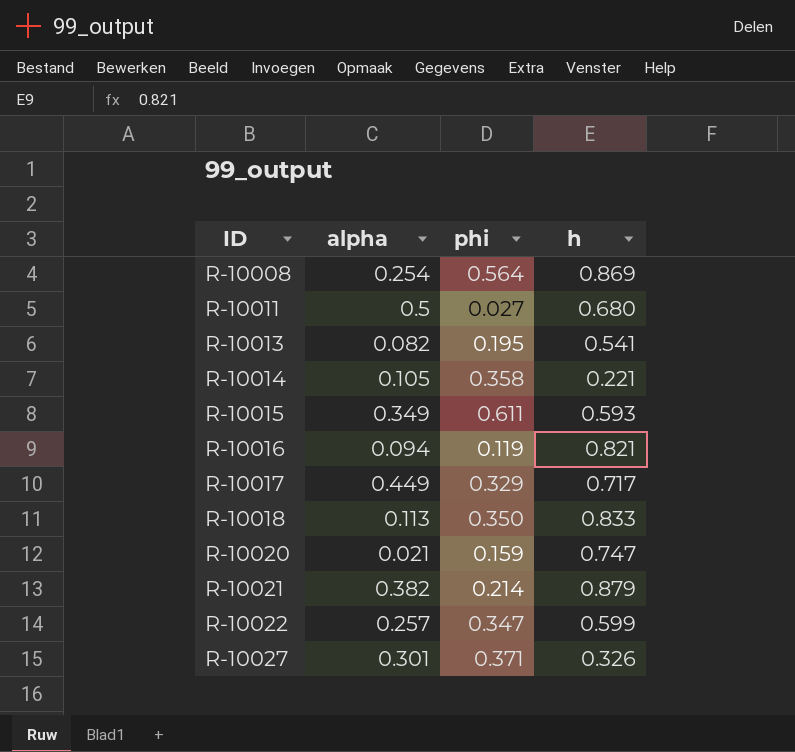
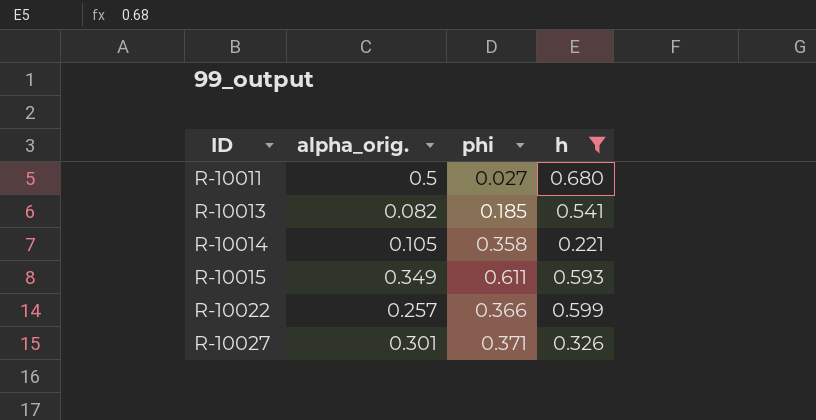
filter: none -> h <= 0.680
column name: alpha -> alpha_orig.
R-10013 | phi: 0.195 -> 0.185
R-10022 | phi: 0.347 -> 0.366

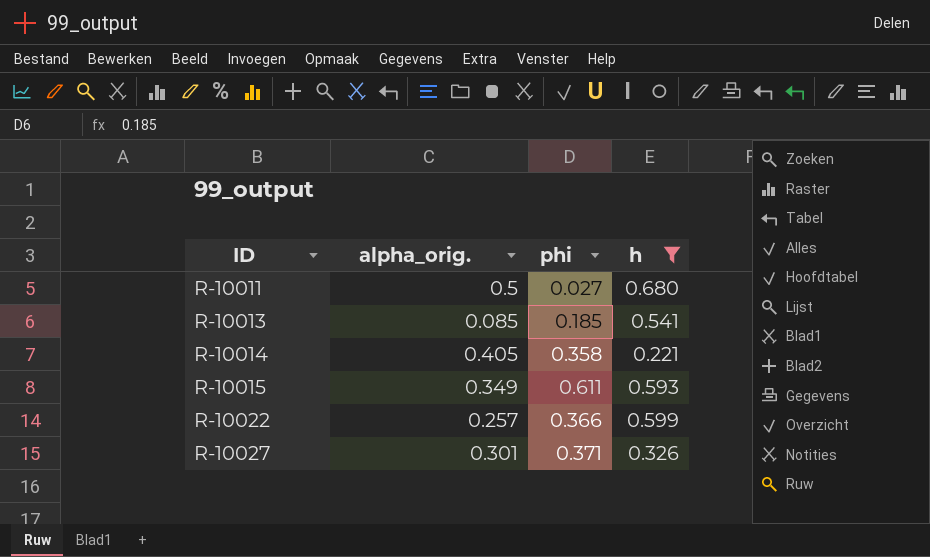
R-10013 | alpha_orig.: 0.082 -> 0.085
R-10014 | alpha_orig.: 0.105 -> 0.405

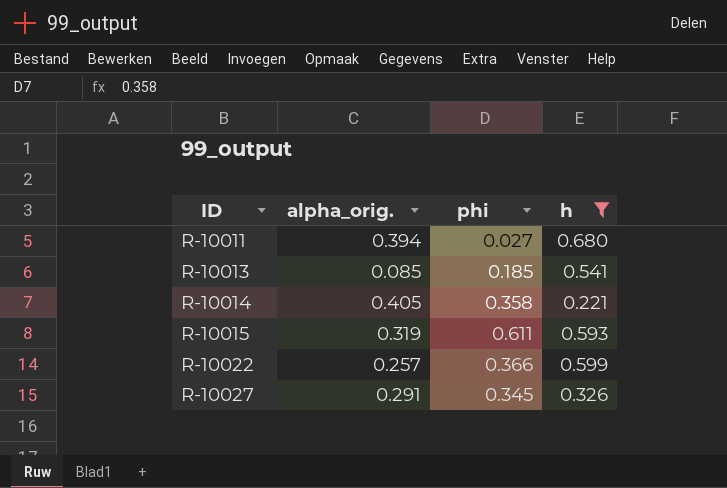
R-10011 | alpha_orig.: 0.5 -> 0.394
R-10015 | alpha_orig.: 0.349 -> 0.319
R-10027 | alpha_orig.: 0.301 -> 0.291
R-10027 | phi: 0.371 -> 0.345

